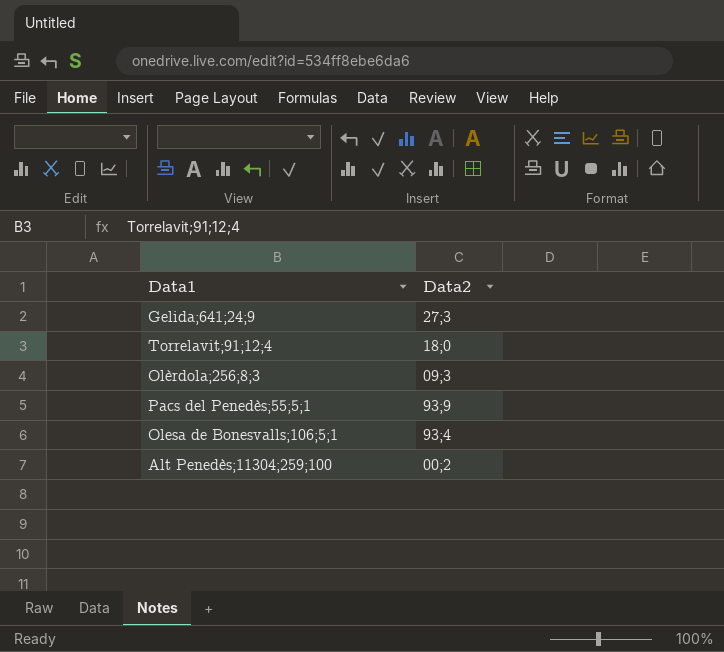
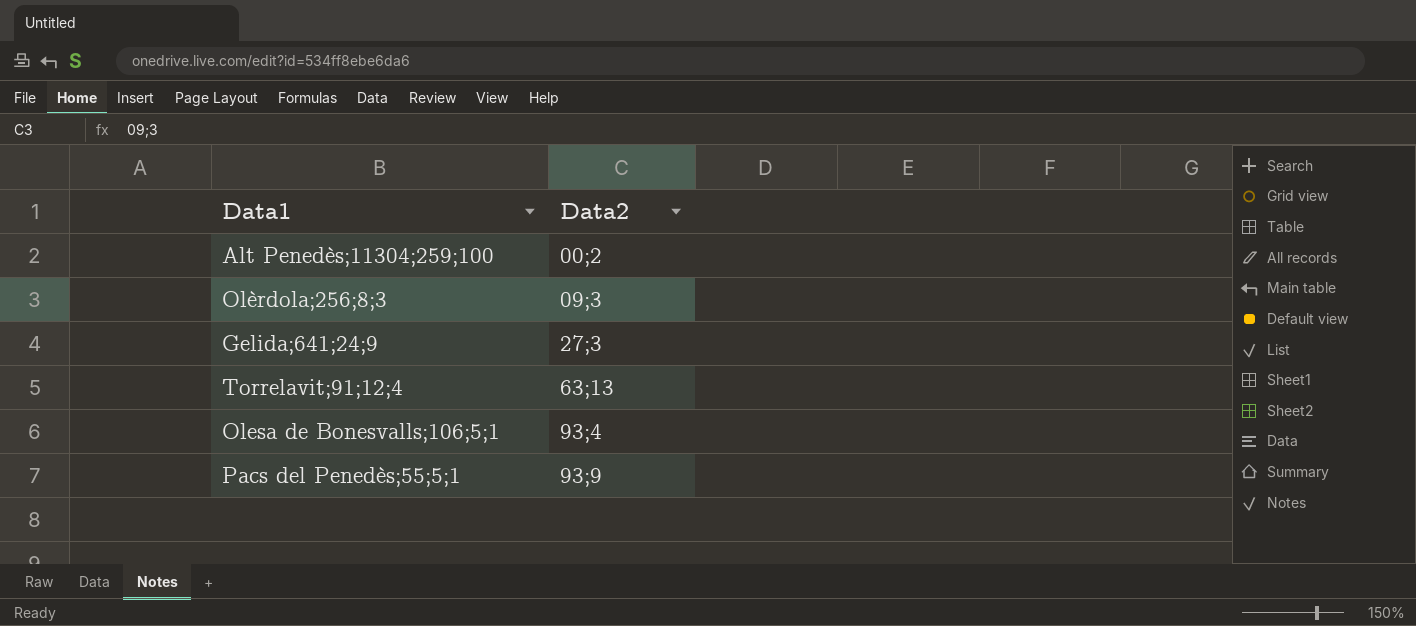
row order: none -> Data2 ascending
Torrelavit;91;12;4 | Data2: 18;0 -> 63;13

